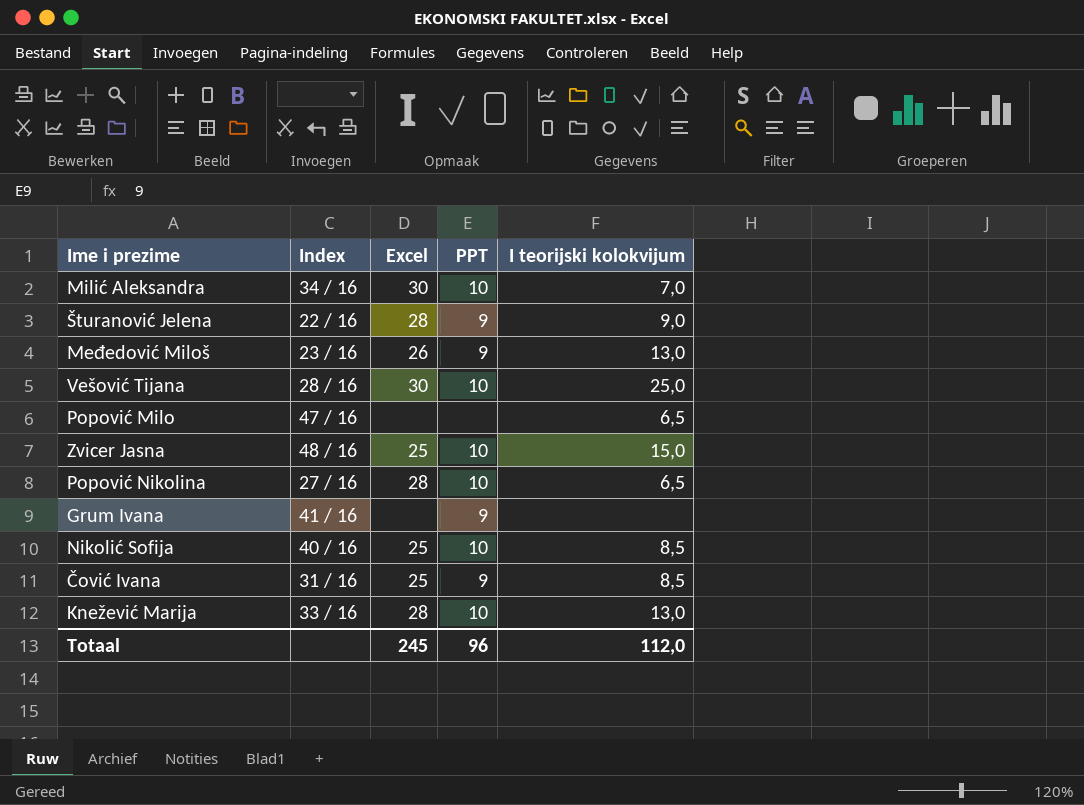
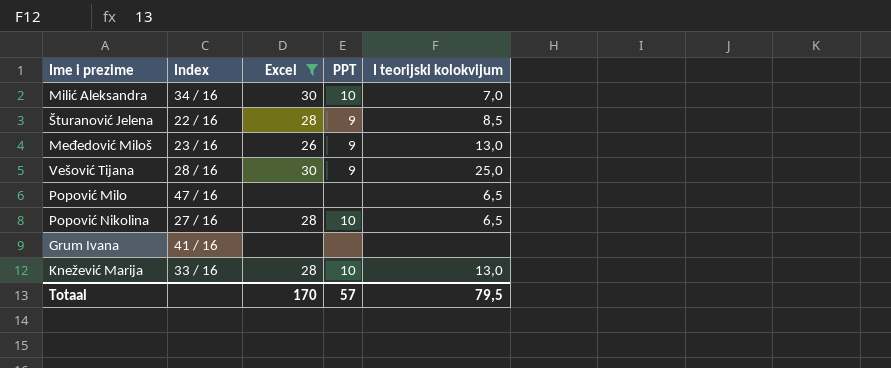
filter: none -> Excel != 25
Šturanović Jelena | I teorijski kolokvijum: 9,0 -> 8,5
Vešović Tijana | PPT: 10 -> 9
Grum Ivana | PPT: 9 -> none
Totaal | Excel: 245 -> 170
Totaal | PPT: 96 -> 57
Totaal | I teorijski kolokvijum: 112,0 -> 79,5

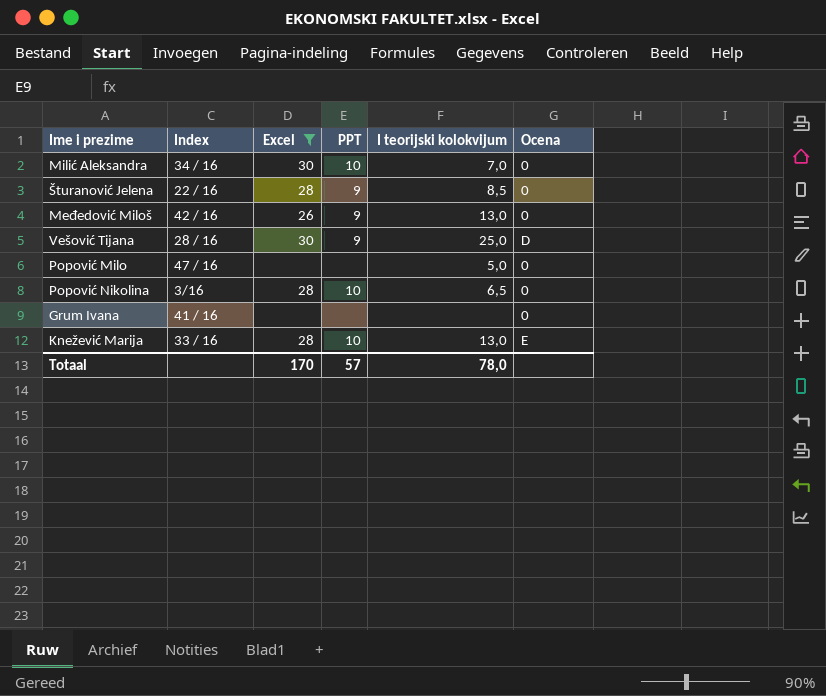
column Ocena | position: none -> 6
Međedović Miloš | Index: 23 / 16 -> 42 / 16
Popović Milo | I teorijski kolokvijum: 6,5 -> 5,0
Popović Nikolina | Index: 27 / 16 -> 3/16
Totaal | I teorijski kolokvijum: 79,5 -> 78,0

